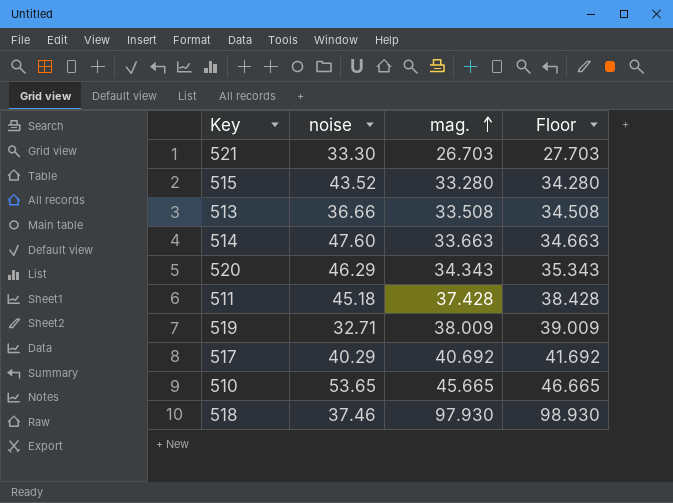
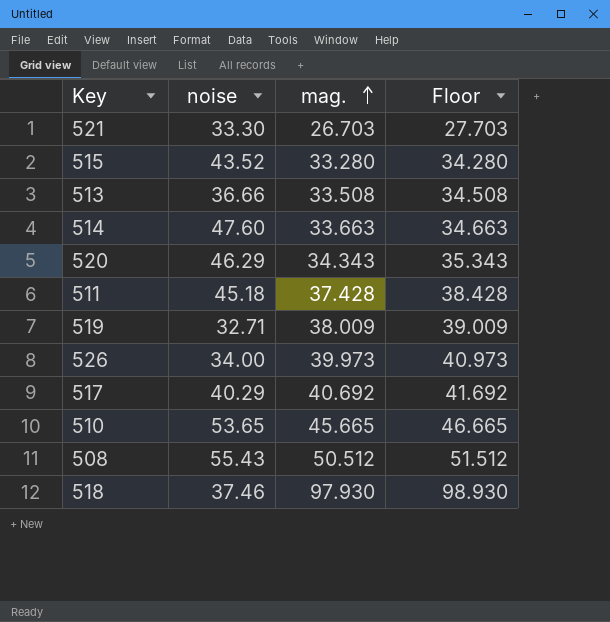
row 526: none -> 34.00 | 39.973 | 40.973
row 508: none -> 55.43 | 50.512 | 51.512

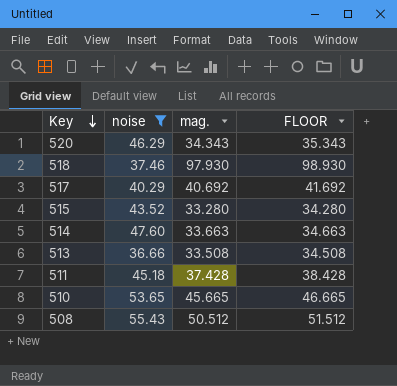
filter: none -> noise >= 36.66
row order: mag. ascending -> Key descending
column name: Floor -> FLOOR

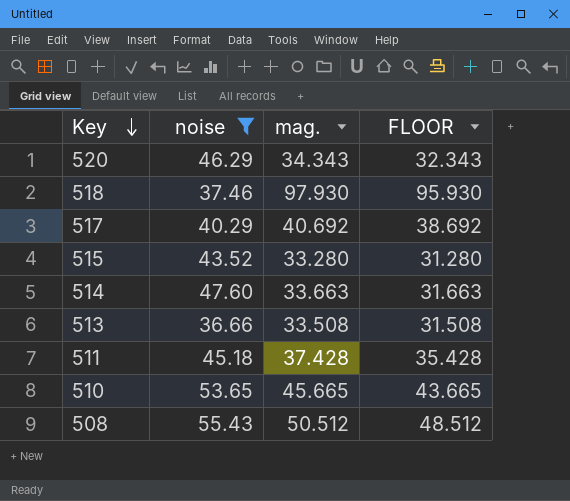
column FLOOR | formula: [mag.] + 1 -> [mag.] - 2

